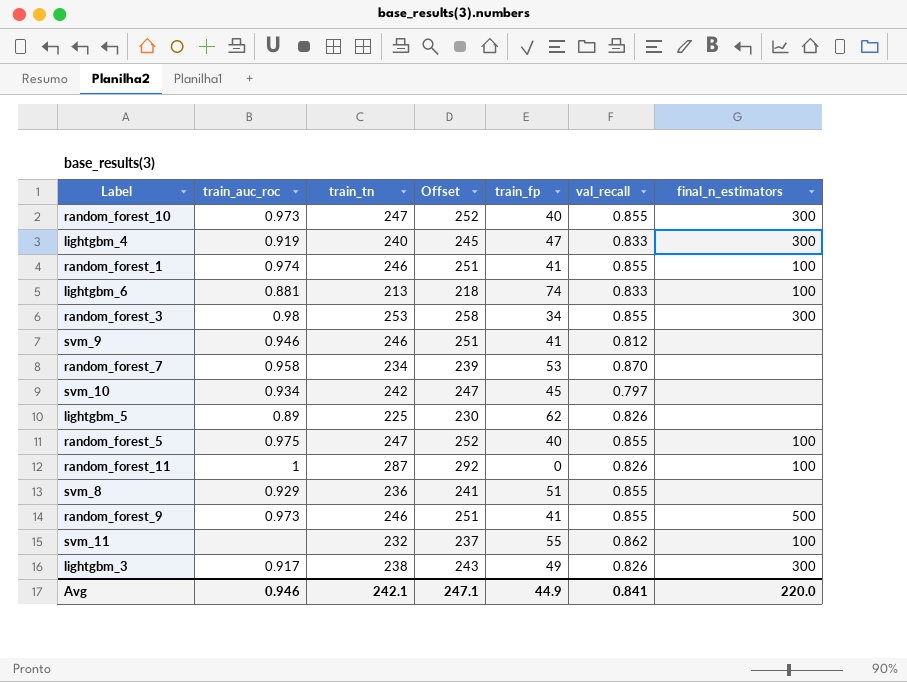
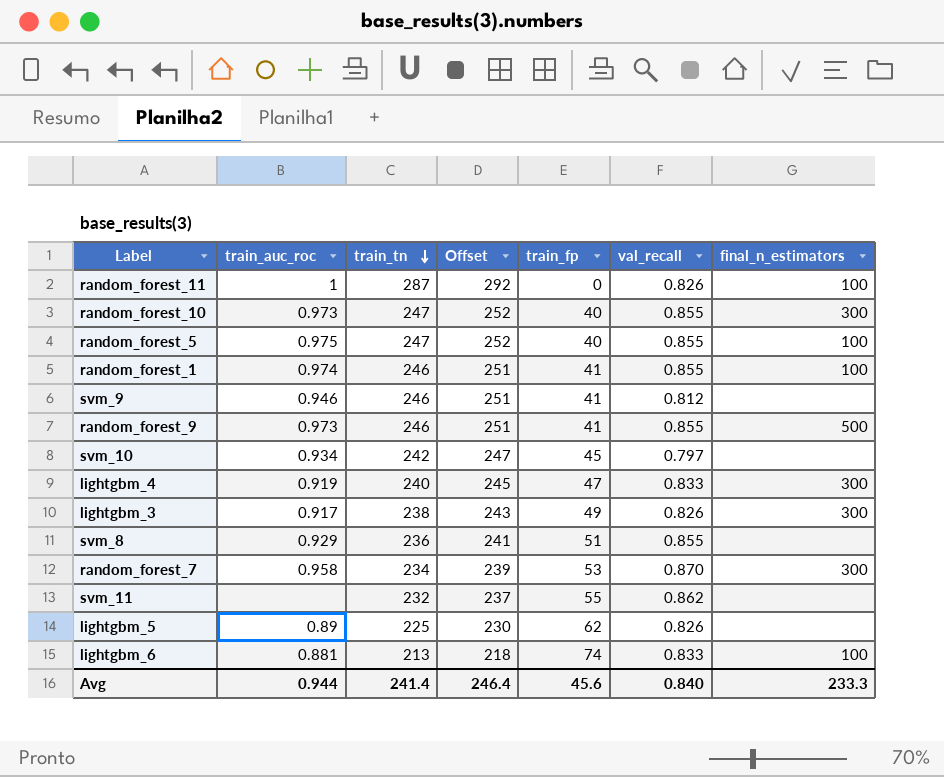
row order: none -> train_tn descending
row random_forest_3: 0.98 | 253 | 258 | 34 | 0.855 | 300 -> none
random_forest_7 | final_n_estimators: none -> 300
svm_11 | final_n_estimators: 100 -> none
Avg | train_auc_roc: 0.946 -> 0.944
Avg | train_tn: 242.1 -> 241.4
Avg | Offset: 247.1 -> 246.4
Avg | train_fp: 44.9 -> 45.6
Avg | val_recall: 0.841 -> 0.840
Avg | final_n_estimators: 220.0 -> 233.3

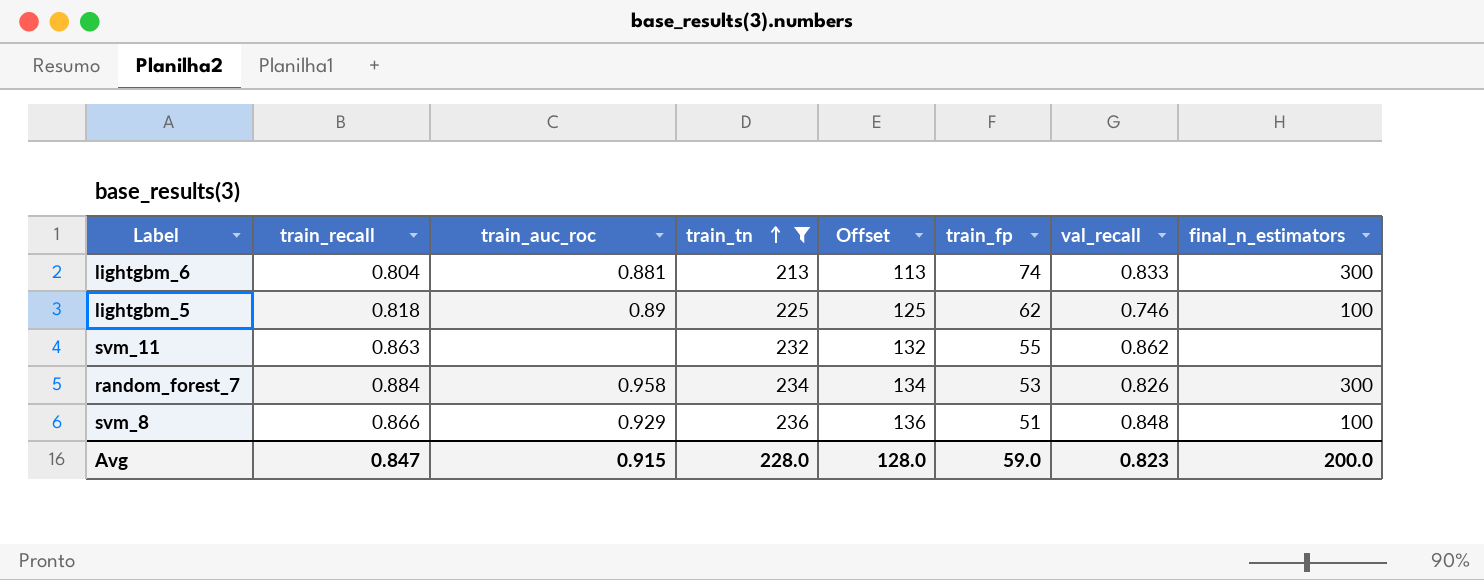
filter: none -> train_tn <= 236
row order: train_tn descending -> train_tn ascending
column train_recall | position: none -> 2
column Offset | formula: [train_tn] + 5 -> [train_tn] - 100
lightgbm_6 | final_n_estimators: 100 -> 300
lightgbm_5 | val_recall: 0.826 -> 0.746
lightgbm_5 | final_n_estimators: none -> 100
random_forest_7 | val_recall: 0.870 -> 0.826
svm_8 | val_recall: 0.855 -> 0.848
svm_8 | final_n_estimators: none -> 100
Avg | train_auc_roc: 0.944 -> 0.915
Avg | train_tn: 241.4 -> 228.0
Avg | Offset: 246.4 -> 128.0
Avg | train_fp: 45.6 -> 59.0
Avg | val_recall: 0.840 -> 0.823
Avg | final_n_estimators: 233.3 -> 200.0

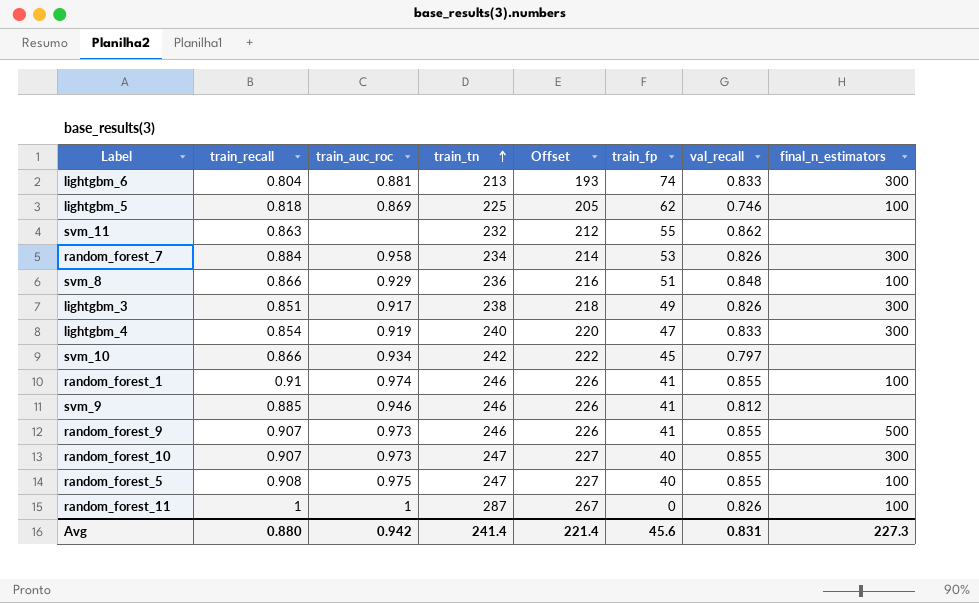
filter: train_tn <= 236 -> none
column Offset | formula: [train_tn] - 100 -> [train_tn] - 20
lightgbm_5 | train_auc_roc: 0.89 -> 0.869
Avg | train_recall: 0.847 -> 0.880
Avg | train_auc_roc: 0.915 -> 0.942
Avg | train_tn: 228.0 -> 241.4
Avg | Offset: 128.0 -> 221.4
Avg | train_fp: 59.0 -> 45.6
Avg | val_recall: 0.823 -> 0.831
Avg | final_n_estimators: 200.0 -> 227.3

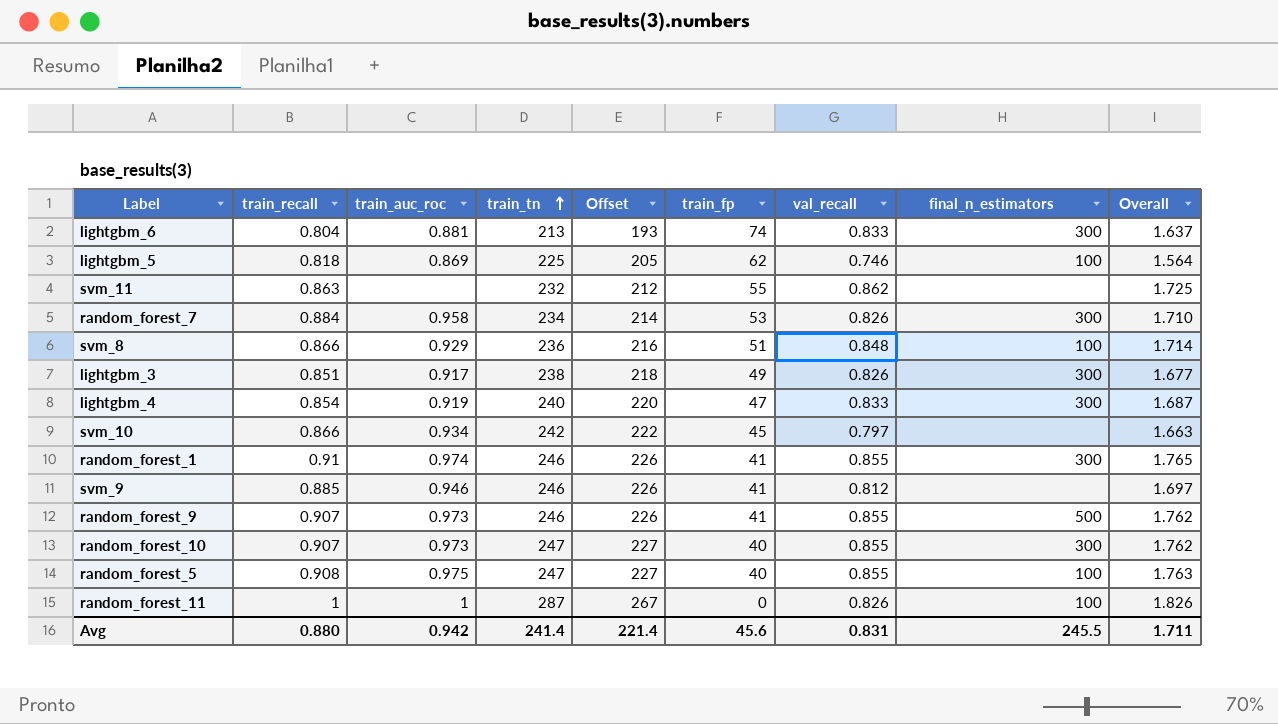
column Overall | formula: none -> [train_recall] + [val_recall]
random_forest_1 | final_n_estimators: 100 -> 300
Avg | final_n_estimators: 227.3 -> 245.5

